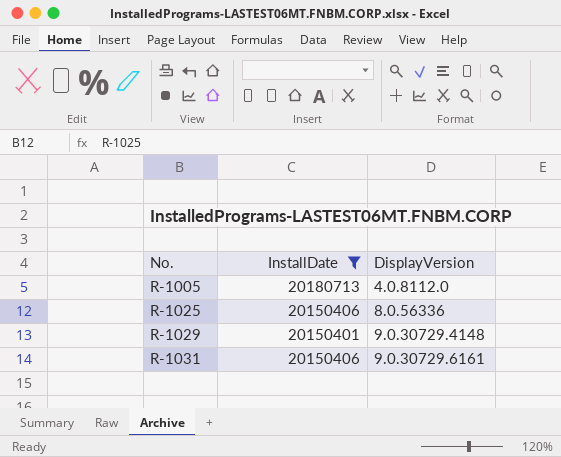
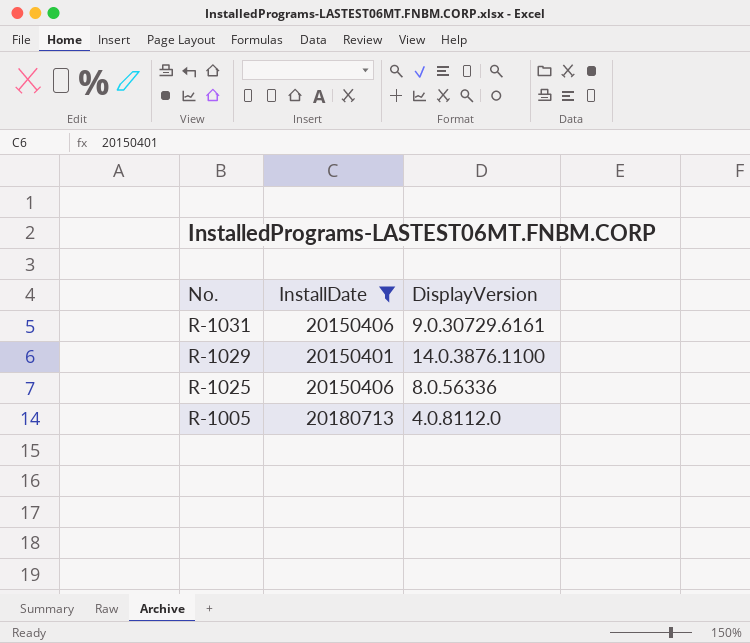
row order: No. ascending -> No. descending
R-1029 | DisplayVersion: 9.0.30729.4148 -> 14.0.3876.1100

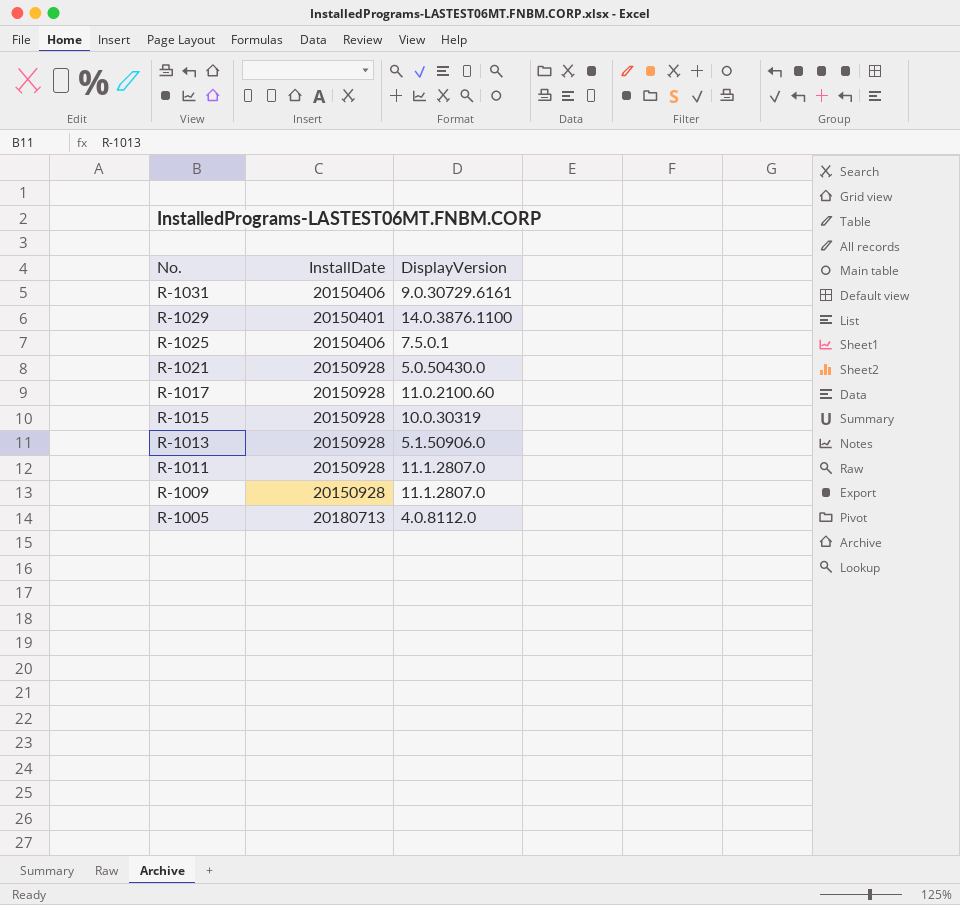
filter: InstallDate != 20150928 -> none
R-1025 | DisplayVersion: 8.0.56336 -> 7.5.0.1

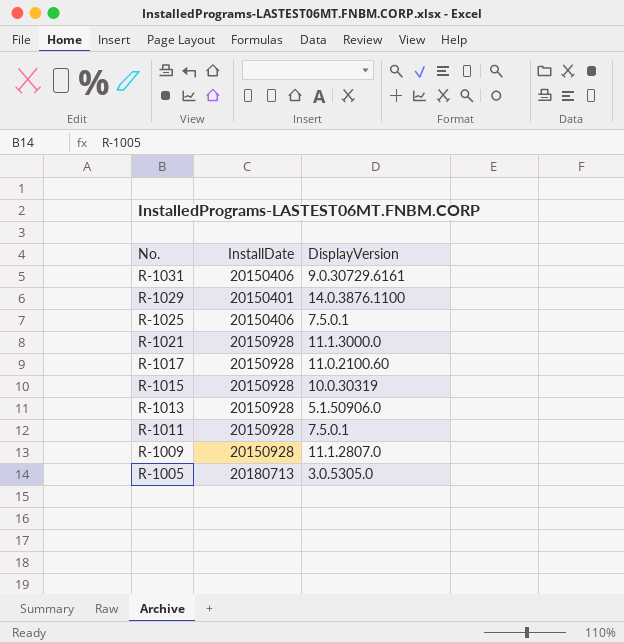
R-1021 | DisplayVersion: 5.0.50430.0 -> 11.1.3000.0
R-1011 | DisplayVersion: 11.1.2807.0 -> 7.5.0.1
R-1005 | DisplayVersion: 4.0.8112.0 -> 3.0.5305.0

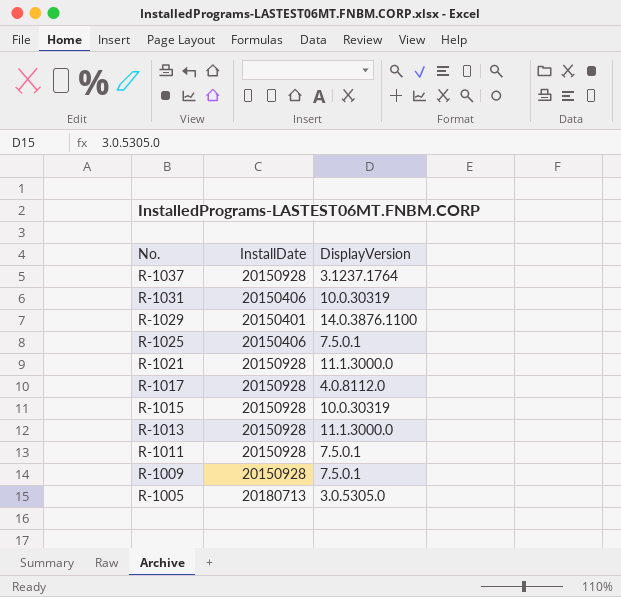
row R-1037: none -> 20150928 | 3.1237.1764
R-1031 | DisplayVersion: 9.0.30729.6161 -> 10.0.30319
R-1017 | DisplayVersion: 11.0.2100.60 -> 4.0.8112.0
R-1013 | DisplayVersion: 5.1.50906.0 -> 11.1.3000.0
R-1009 | DisplayVersion: 11.1.2807.0 -> 7.5.0.1

